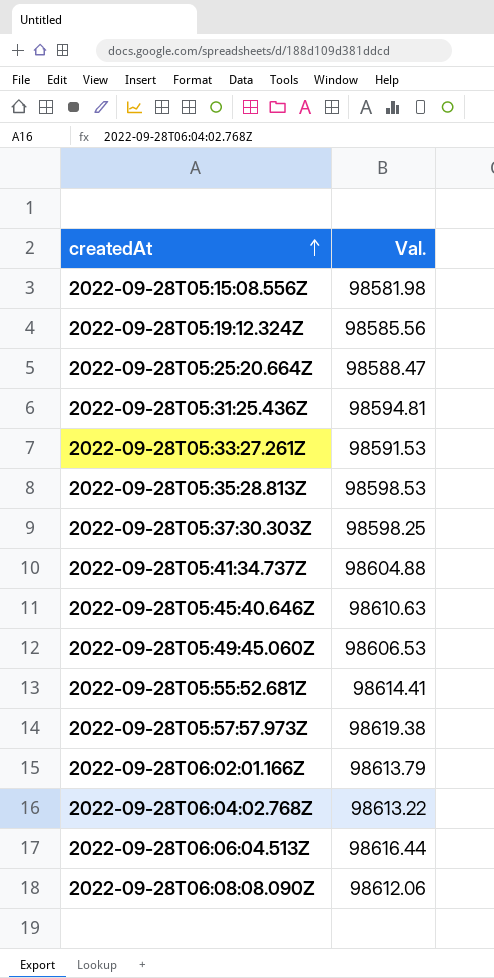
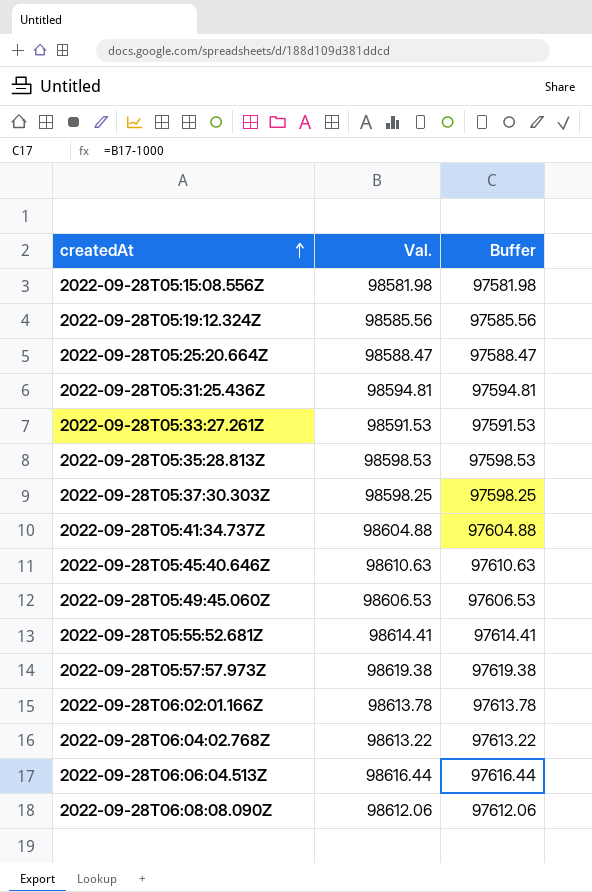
column Buffer | formula: none -> [Val.] - 1000
2022-09-28T06:02:01.166Z | Val.: 98613.79 -> 98613.78

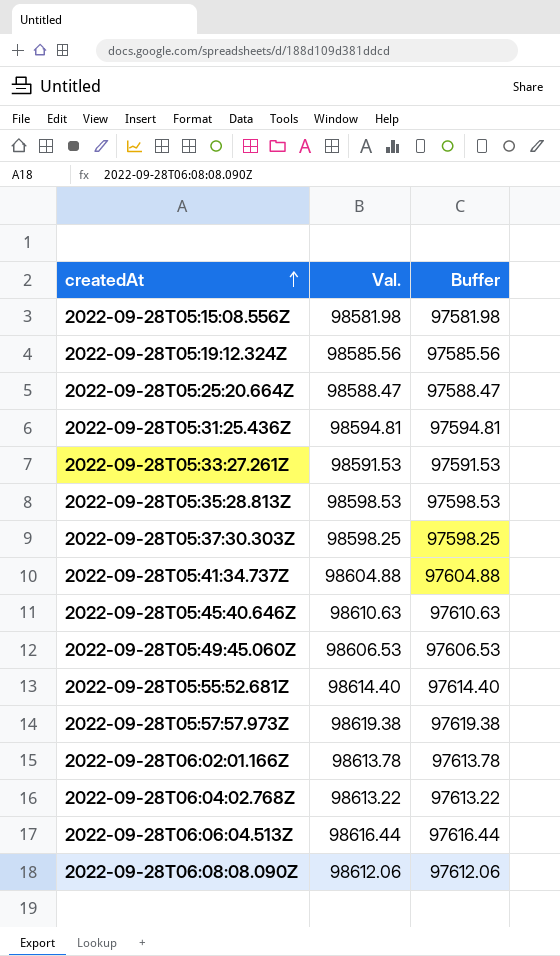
2022-09-28T05:55:52.681Z | Val.: 98614.41 -> 98614.40
2022-09-28T05:55:52.681Z | Buffer: 97614.41 -> 97614.40

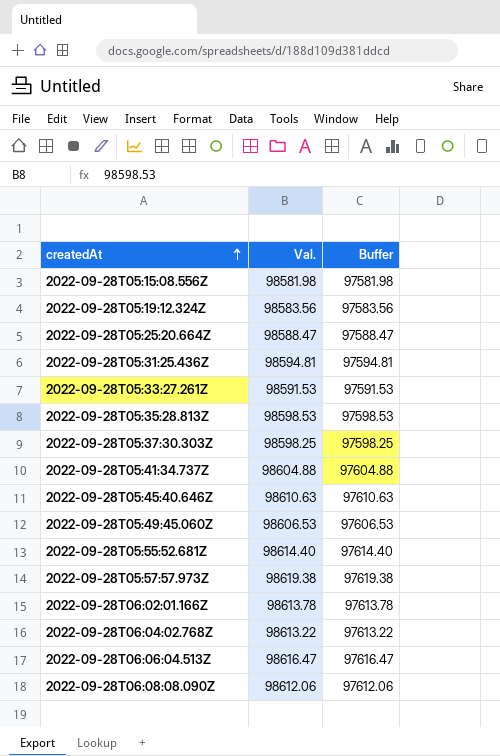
2022-09-28T05:19:12.324Z | Val.: 98585.56 -> 98583.56
2022-09-28T05:19:12.324Z | Buffer: 97585.56 -> 97583.56
2022-09-28T06:06:04.513Z | Val.: 98616.44 -> 98616.47
2022-09-28T06:06:04.513Z | Buffer: 97616.44 -> 97616.47

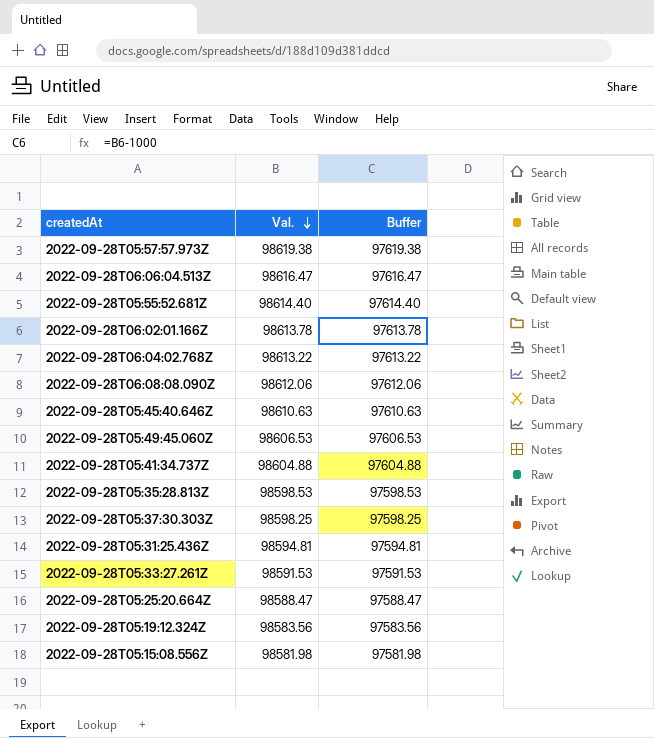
row order: createdAt ascending -> Val. descending

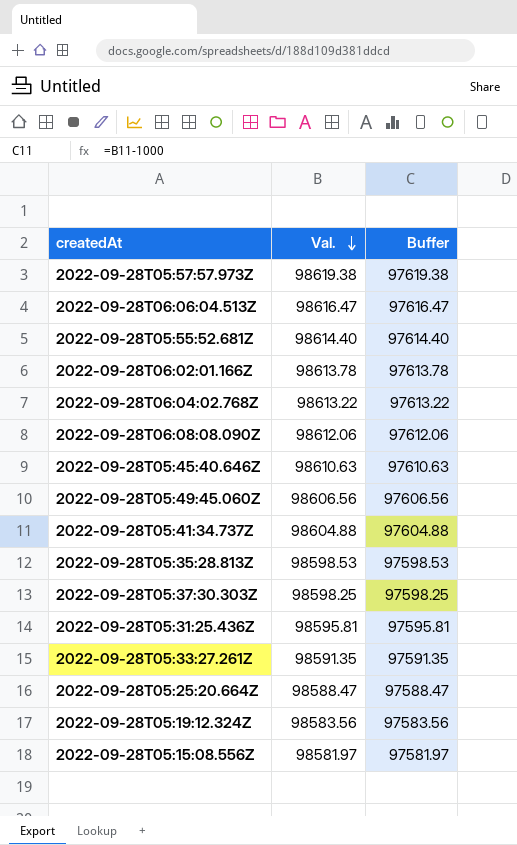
2022-09-28T05:49:45.060Z | Val.: 98606.53 -> 98606.56
2022-09-28T05:49:45.060Z | Buffer: 97606.53 -> 97606.56
2022-09-28T05:31:25.436Z | Val.: 98594.81 -> 98595.81
2022-09-28T05:31:25.436Z | Buffer: 97594.81 -> 97595.81
2022-09-28T05:33:27.261Z | Val.: 98591.53 -> 98591.35
2022-09-28T05:33:27.261Z | Buffer: 97591.53 -> 97591.35
2022-09-28T05:15:08.556Z | Val.: 98581.98 -> 98581.97
2022-09-28T05:15:08.556Z | Buffer: 97581.98 -> 97581.97

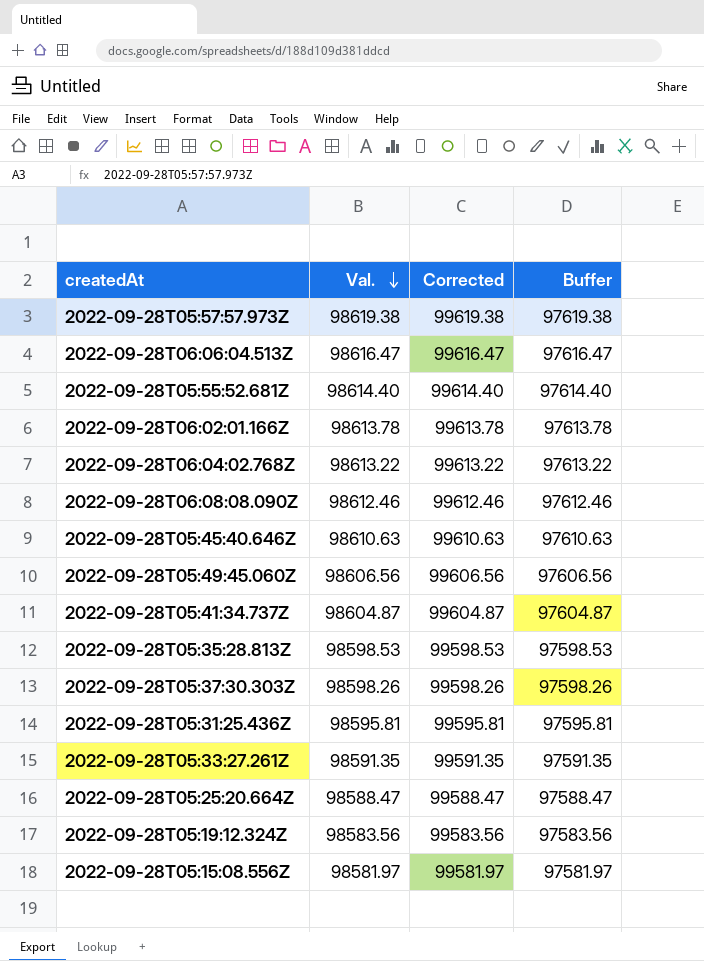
column Corrected | formula: none -> [Val.] + 1000
2022-09-28T06:08:08.090Z | Val.: 98612.06 -> 98612.46
2022-09-28T06:08:08.090Z | Buffer: 97612.06 -> 97612.46
2022-09-28T05:41:34.737Z | Val.: 98604.88 -> 98604.87
2022-09-28T05:41:34.737Z | Buffer: 97604.88 -> 97604.87
2022-09-28T05:37:30.303Z | Val.: 98598.25 -> 98598.26
2022-09-28T05:37:30.303Z | Buffer: 97598.25 -> 97598.26

